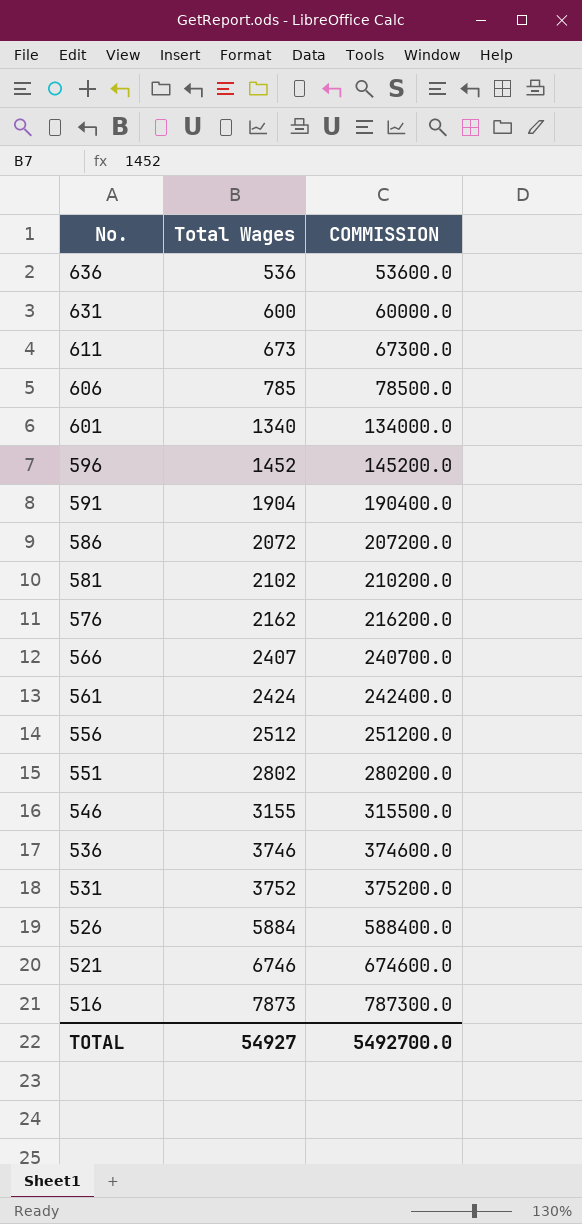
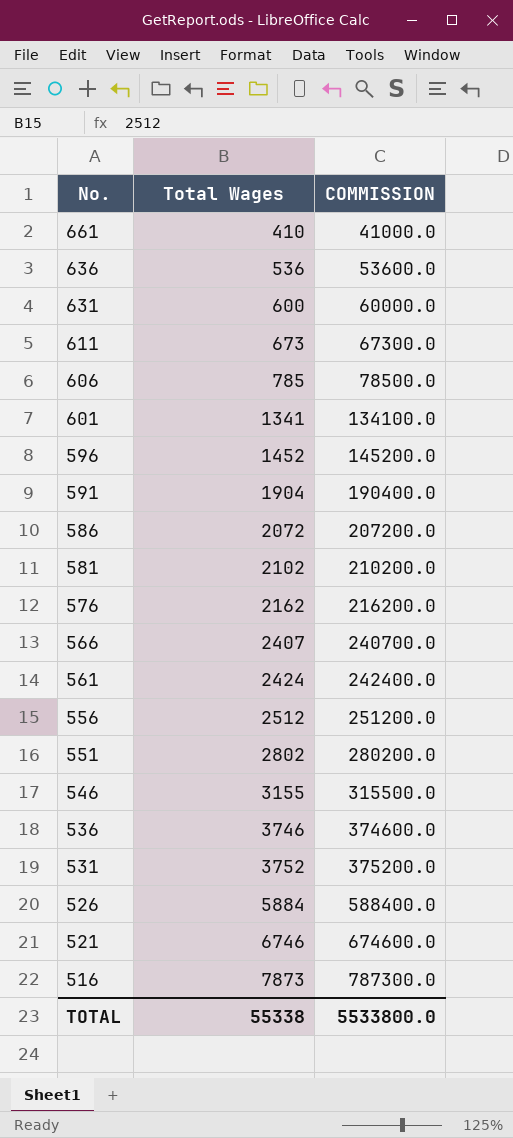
row 661: none -> 410 | 41000.0
601 | Total Wages: 1340 -> 1341
601 | COMMISSION: 134000.0 -> 134100.0
TOTAL | Total Wages: 54927 -> 55338
TOTAL | COMMISSION: 5492700.0 -> 5533800.0

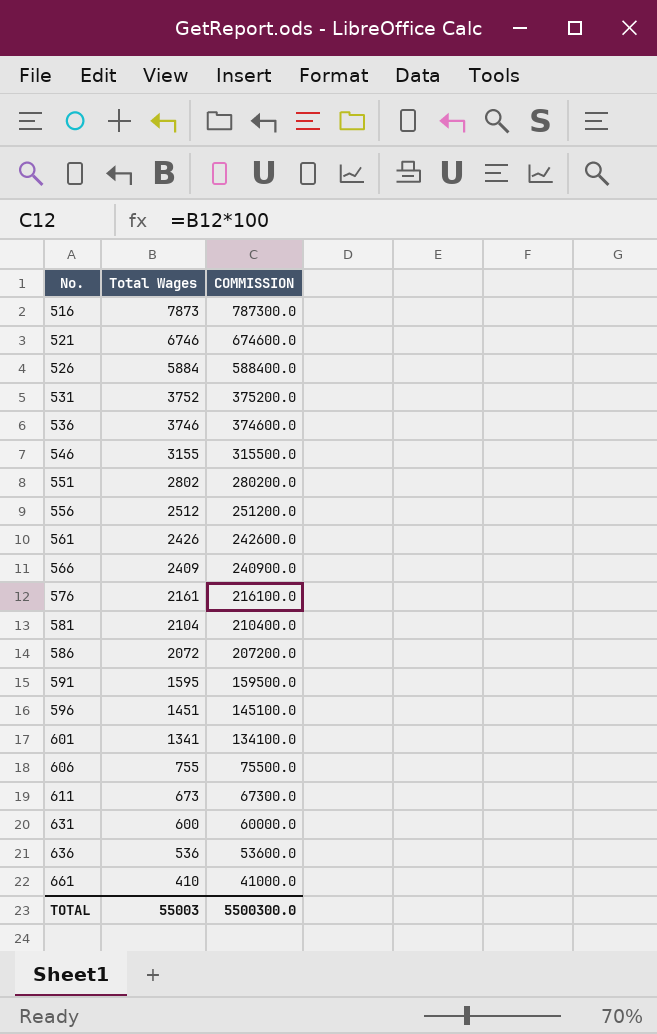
row order: No. descending -> No. ascending
561 | Total Wages: 2424 -> 2426
561 | COMMISSION: 242400.0 -> 242600.0
566 | Total Wages: 2407 -> 2409
566 | COMMISSION: 240700.0 -> 240900.0
576 | Total Wages: 2162 -> 2161
576 | COMMISSION: 216200.0 -> 216100.0
581 | Total Wages: 2102 -> 2104
581 | COMMISSION: 210200.0 -> 210400.0
591 | Total Wages: 1904 -> 1595
591 | COMMISSION: 190400.0 -> 159500.0
596 | Total Wages: 1452 -> 1451
596 | COMMISSION: 145200.0 -> 145100.0
606 | Total Wages: 785 -> 755
606 | COMMISSION: 78500.0 -> 75500.0
TOTAL | Total Wages: 55338 -> 55003
TOTAL | COMMISSION: 5533800.0 -> 5500300.0

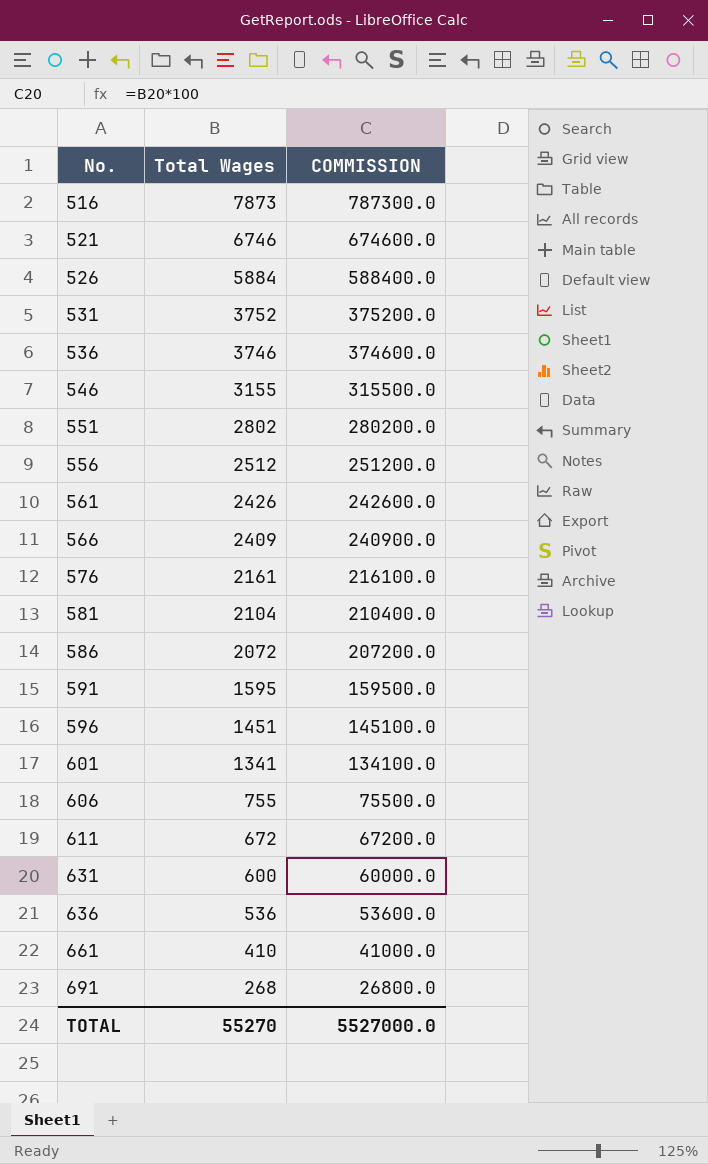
611 | Total Wages: 673 -> 672
611 | COMMISSION: 67300.0 -> 67200.0
row 691: none -> 268 | 26800.0
TOTAL | Total Wages: 55003 -> 55270
TOTAL | COMMISSION: 5500300.0 -> 5527000.0

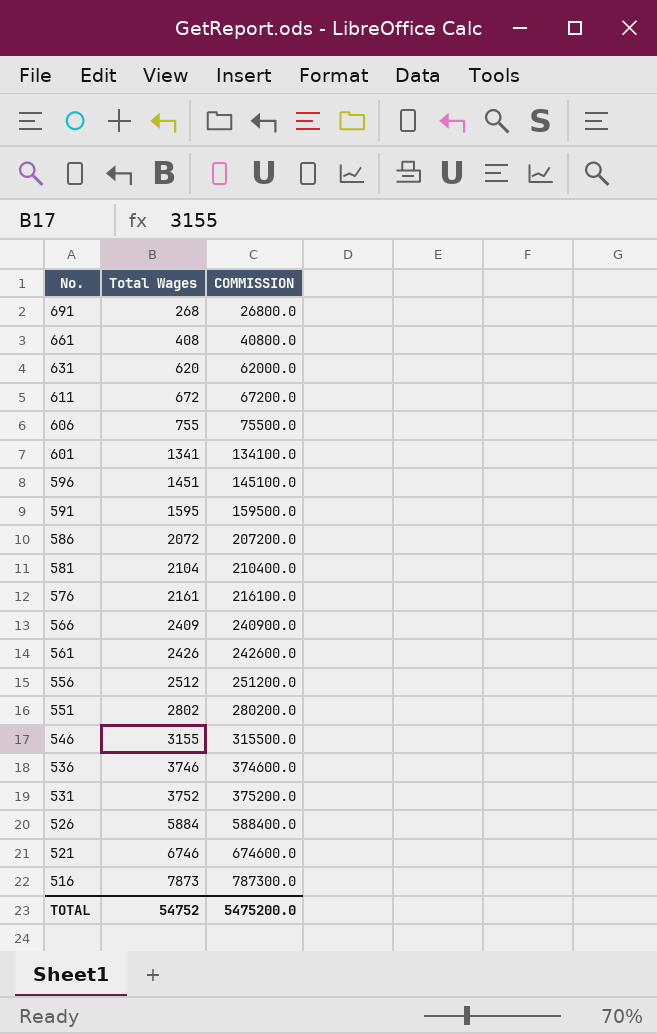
row order: No. ascending -> No. descending
row 636: 536 | 53600.0 -> none
661 | Total Wages: 410 -> 408
661 | COMMISSION: 41000.0 -> 40800.0
631 | Total Wages: 600 -> 620
631 | COMMISSION: 60000.0 -> 62000.0
TOTAL | Total Wages: 55270 -> 54752
TOTAL | COMMISSION: 5527000.0 -> 5475200.0

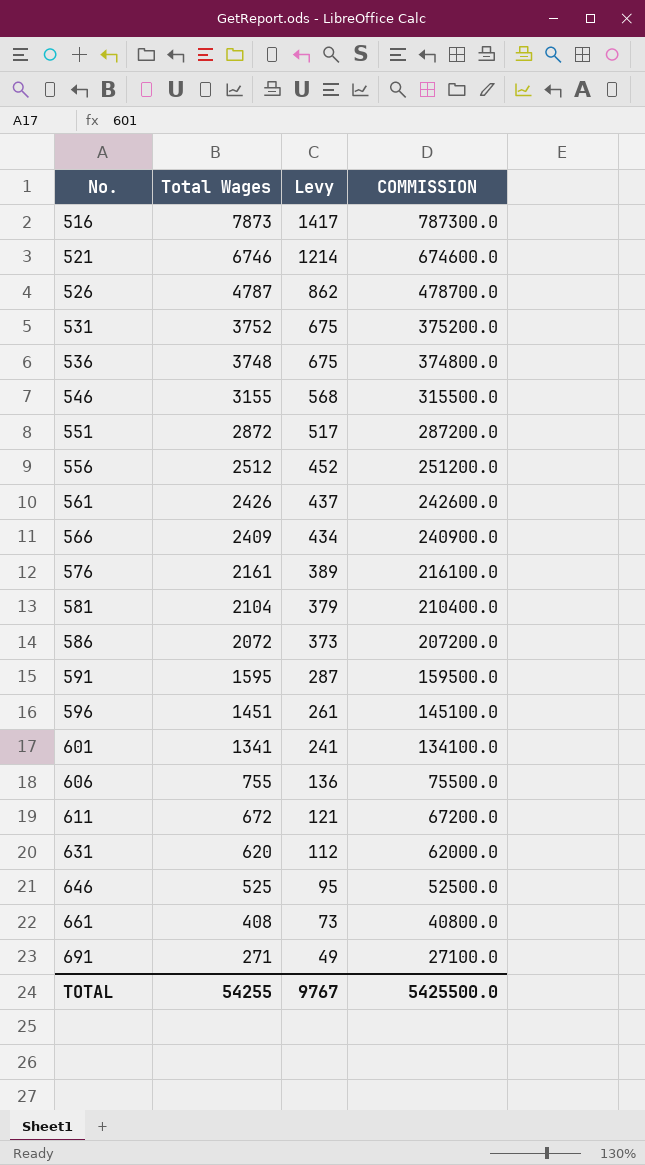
row order: No. descending -> No. ascending
column Levy | formula: none -> [Total Wages] * 0.18
526 | Total Wages: 5884 -> 4787
526 | COMMISSION: 588400.0 -> 478700.0
536 | Total Wages: 3746 -> 3748
536 | COMMISSION: 374600.0 -> 374800.0
551 | Total Wages: 2802 -> 2872
551 | COMMISSION: 280200.0 -> 287200.0
row 646: none -> 525 | 95 | 52500.0
691 | Total Wages: 268 -> 271
691 | COMMISSION: 26800.0 -> 27100.0
TOTAL | Total Wages: 54752 -> 54255
TOTAL | COMMISSION: 5475200.0 -> 5425500.0

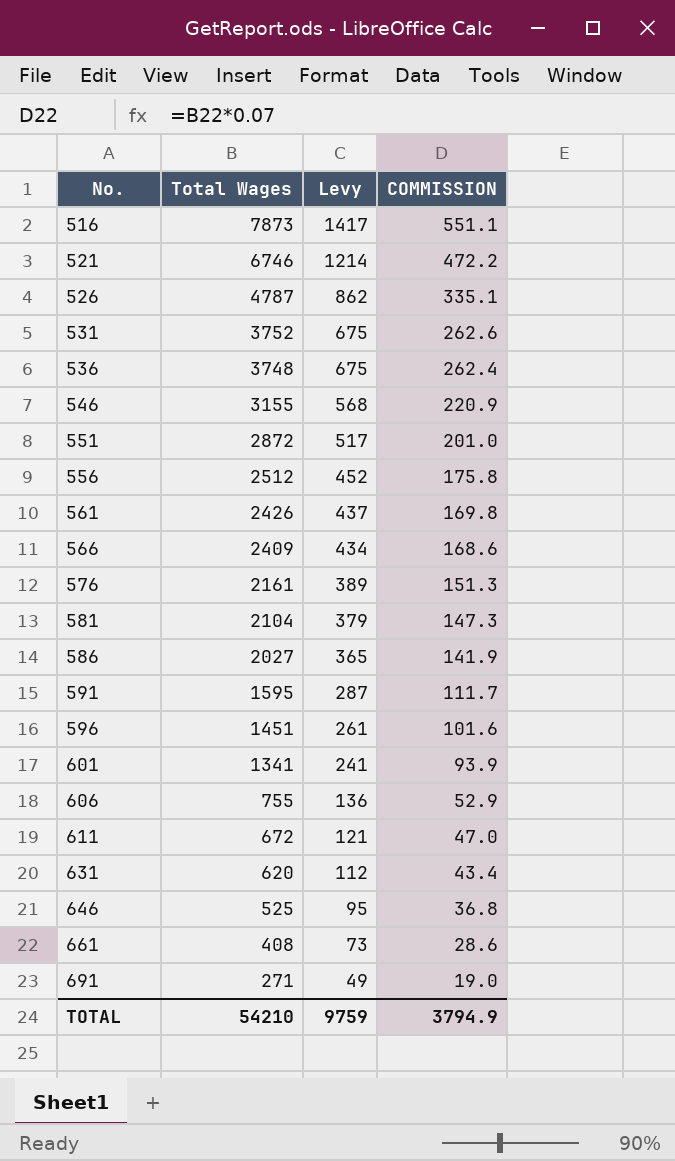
column COMMISSION | formula: [Total Wages] * 100 -> [Total Wages] * 0.07
586 | Total Wages: 2072 -> 2027
586 | Levy: 373 -> 365
TOTAL | Total Wages: 54255 -> 54210
TOTAL | Levy: 9767 -> 9759
TOTAL | COMMISSION: 5425500.0 -> 3794.9

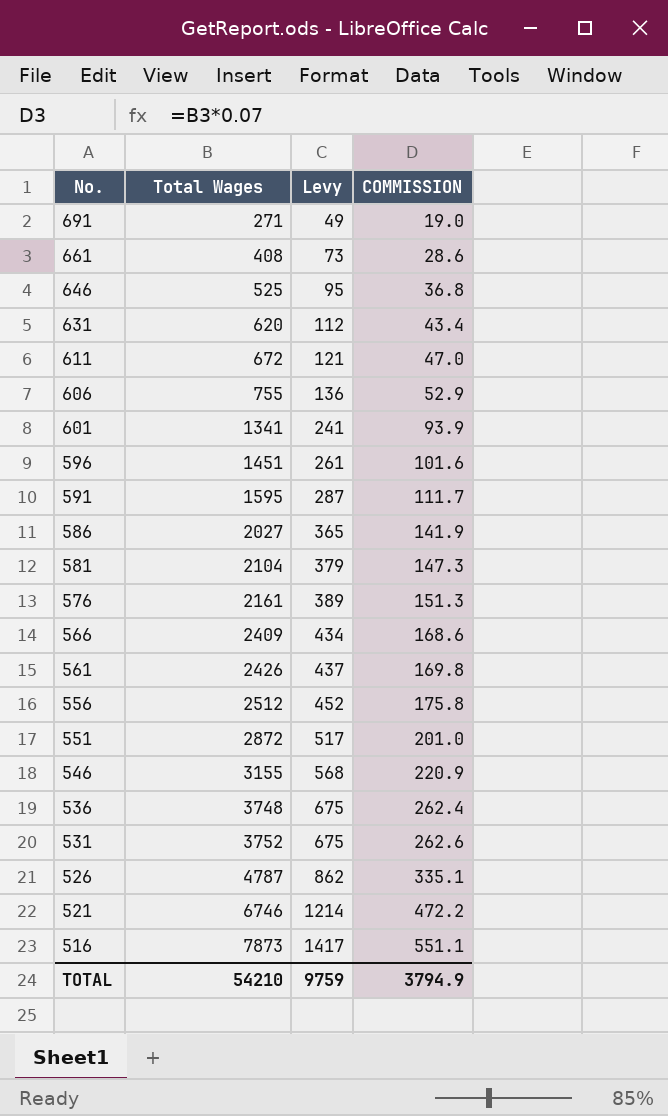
row order: No. ascending -> No. descending

